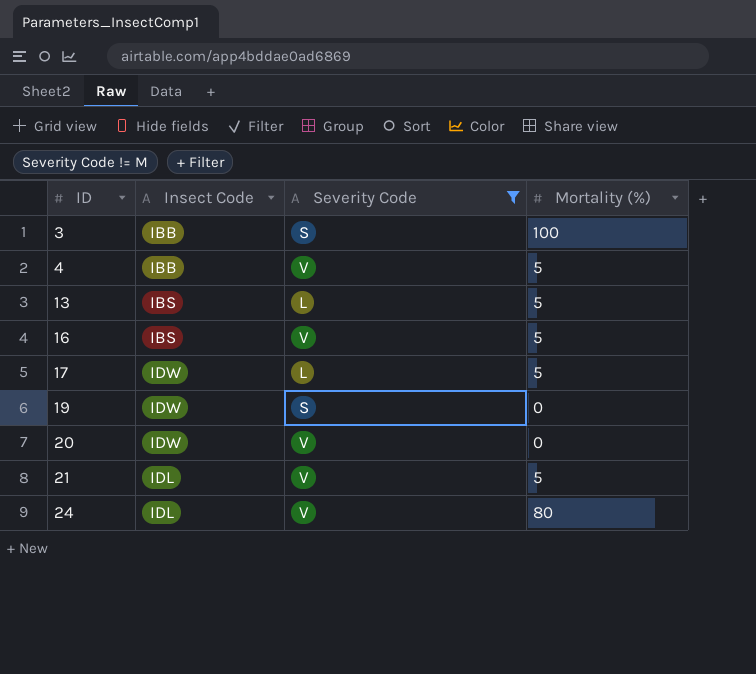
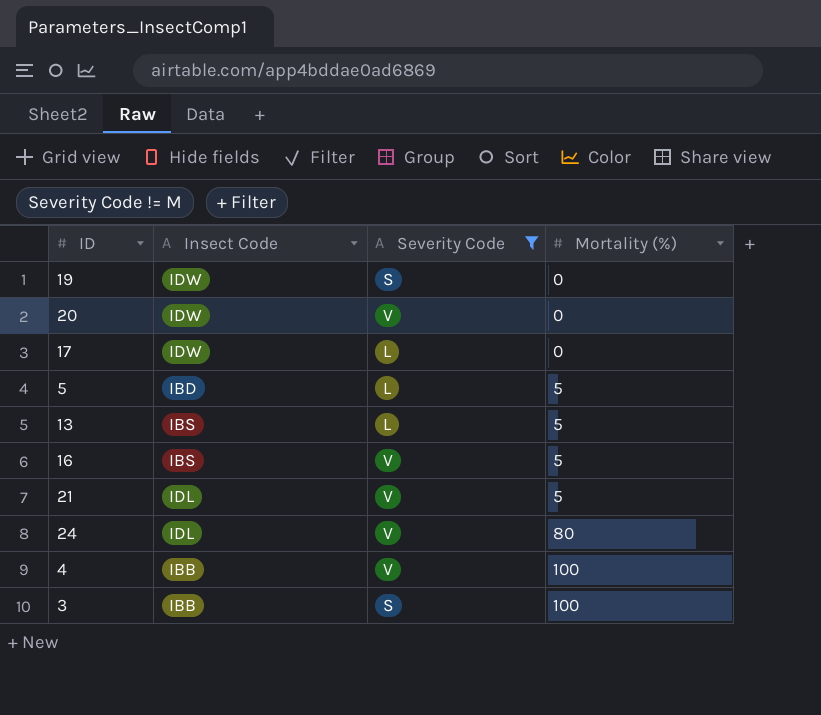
row order: ID ascending -> Mortality (%) ascending
17 | Mortality (%): 5 -> 0
row 5: none -> IBD | L | 5
4 | Mortality (%): 5 -> 100

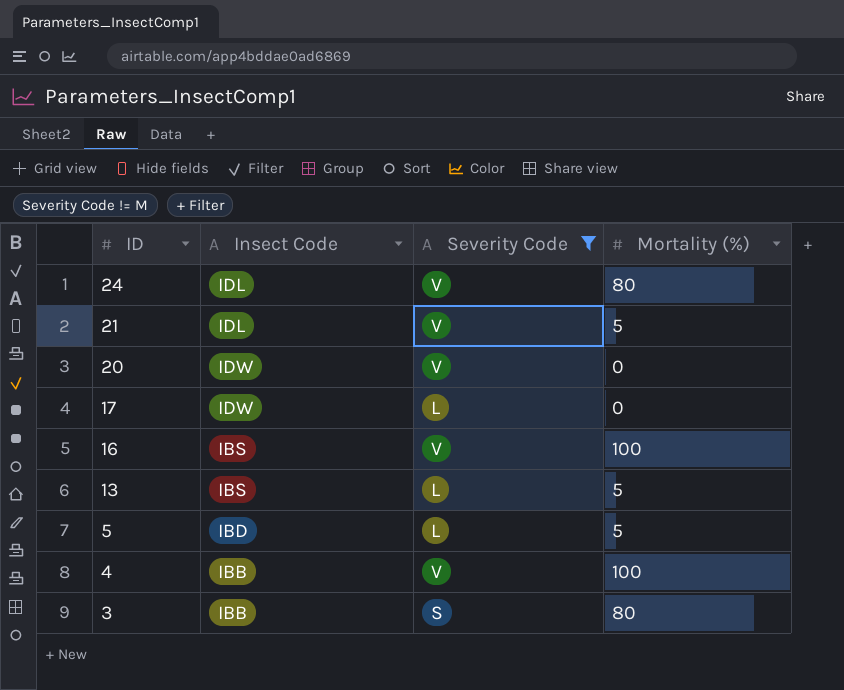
row order: Mortality (%) ascending -> ID descending
row 19: IDW | S | 0 -> none
16 | Mortality (%): 5 -> 100
3 | Mortality (%): 100 -> 80

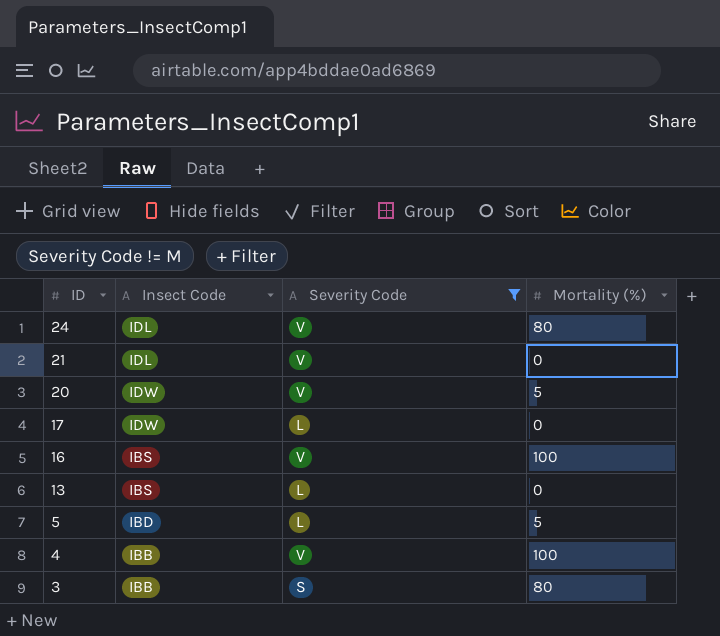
21 | Mortality (%): 5 -> 0
20 | Mortality (%): 0 -> 5
13 | Mortality (%): 5 -> 0

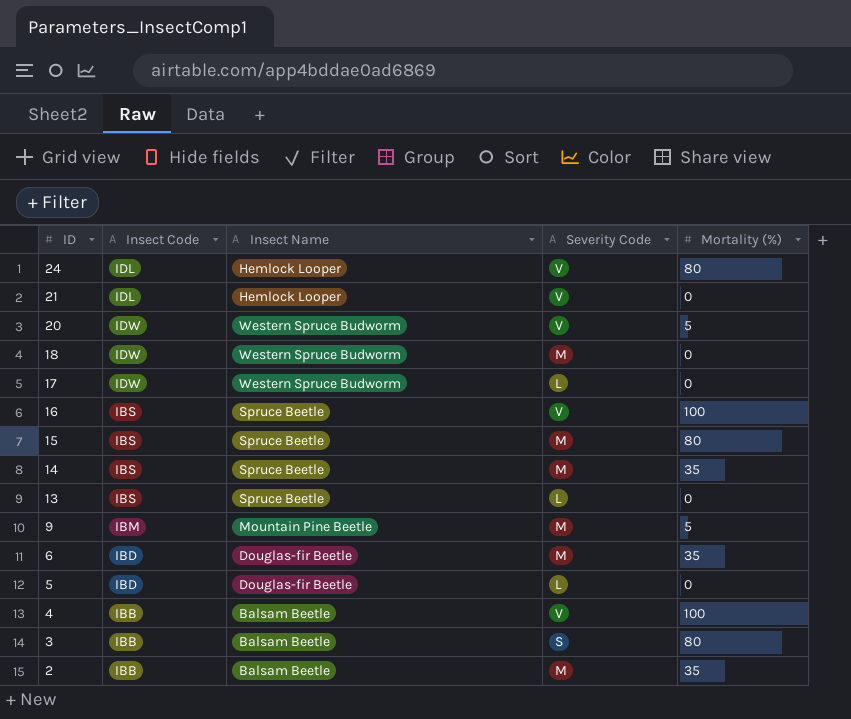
filter: Severity Code != M -> none
column Insect Name | position: none -> 3
5 | Mortality (%): 5 -> 0

